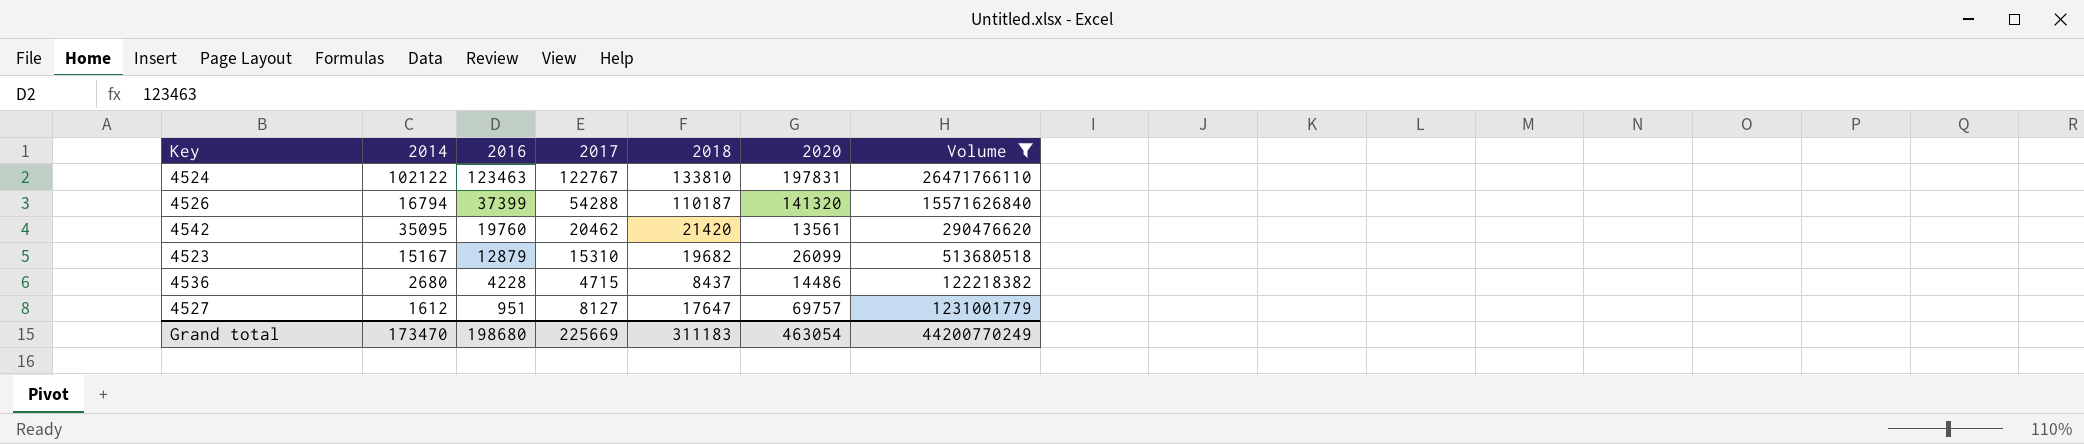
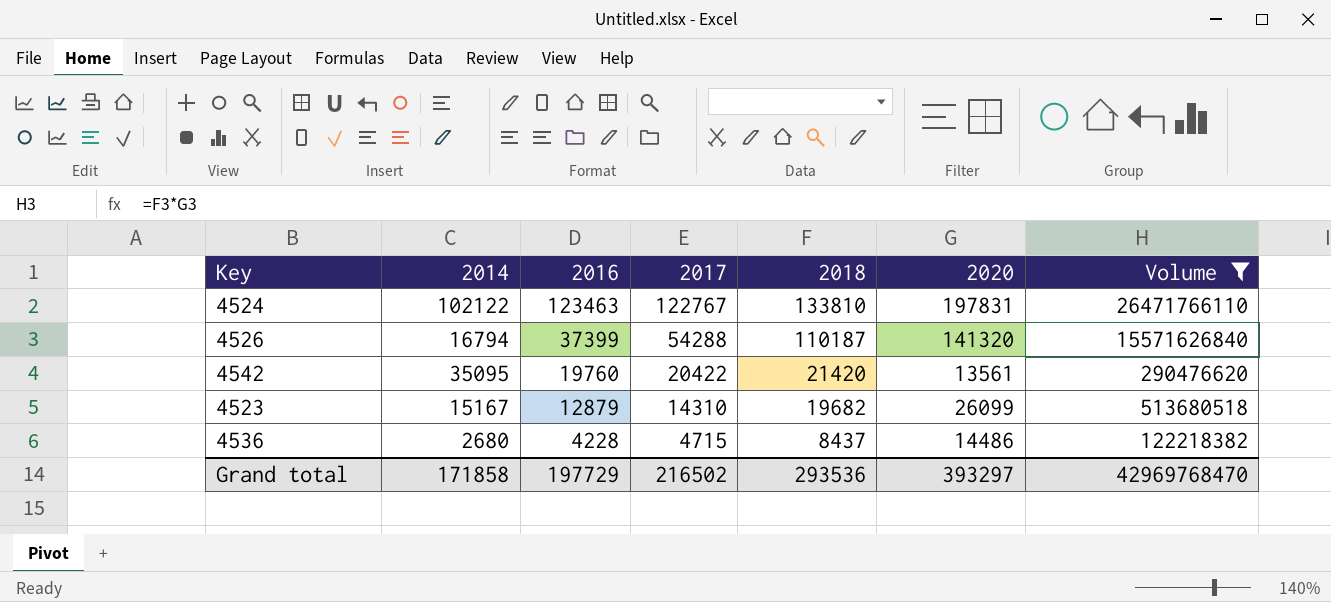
row 4527: 1612 | 951 | 8127 | 17647 | 69757 | 1231001779 -> none
4542 | 2017: 20462 -> 20422
4523 | 2017: 15310 -> 14310
Grand total | 2014: 173470 -> 171858
Grand total | 2016: 198680 -> 197729
Grand total | 2017: 225669 -> 216502
Grand total | 2018: 311183 -> 293536
Grand total | 2020: 463054 -> 393297
Grand total | Volume: 44200770249 -> 42969768470

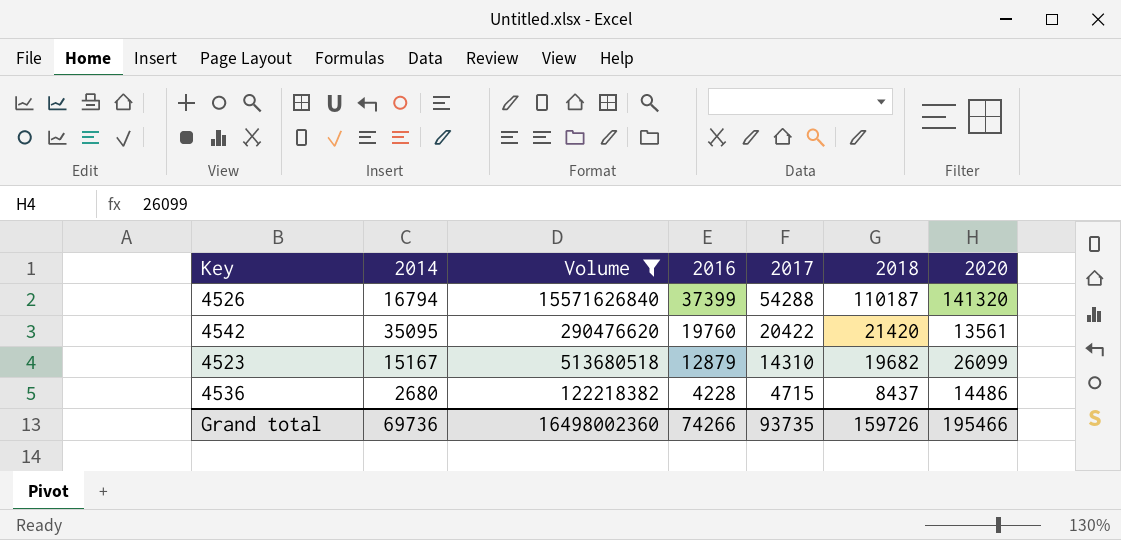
column Volume | position: 7 -> 3
row 4524: 102122 | 123463 | 122767 | 133810 | 197831 | 26471766110 -> none
Grand total | 2014: 171858 -> 69736
Grand total | Volume: 42969768470 -> 16498002360
Grand total | 2016: 197729 -> 74266
Grand total | 2017: 216502 -> 93735
Grand total | 2018: 293536 -> 159726
Grand total | 2020: 393297 -> 195466

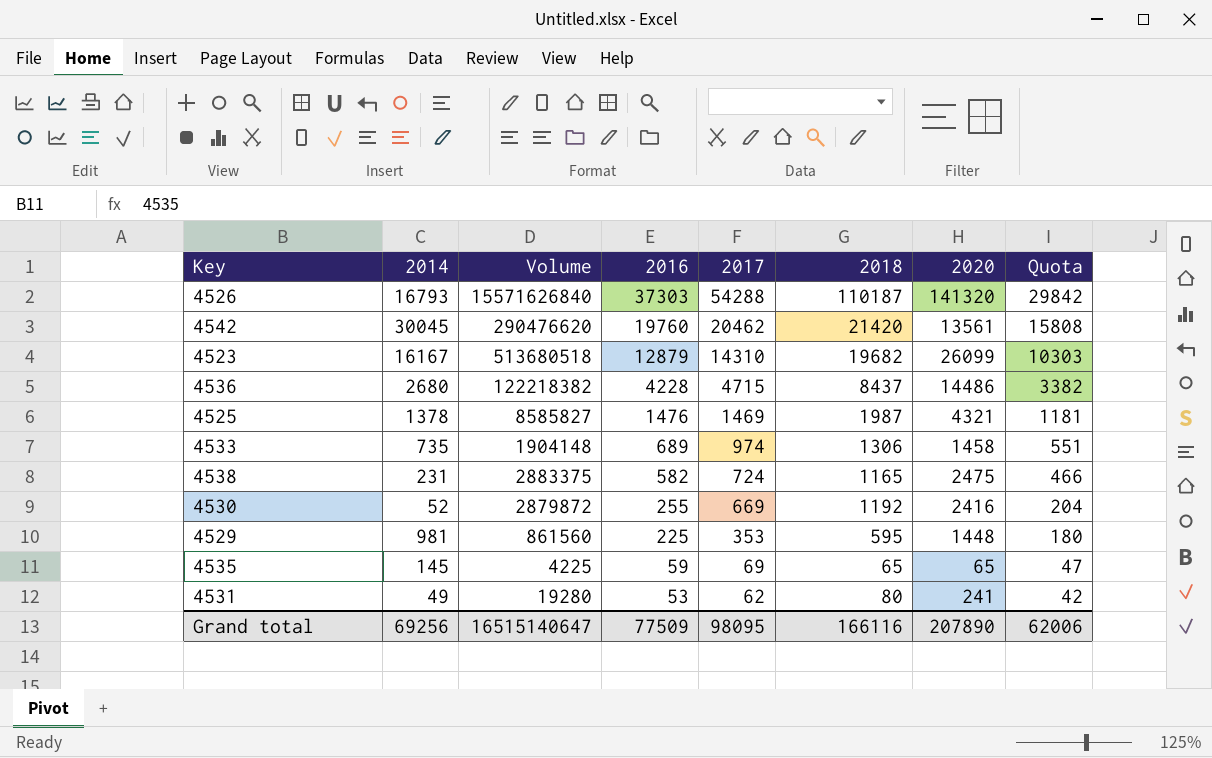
filter: Volume >= 122218382 -> none
column Quota | formula: none -> [2016] * 0.8
4526 | 2014: 16794 -> 16793
4526 | 2016: 37399 -> 37303
4542 | 2014: 35095 -> 30045
4542 | 2017: 20422 -> 20462
4523 | 2014: 15167 -> 16167
Grand total | 2014: 69736 -> 69256
Grand total | Volume: 16498002360 -> 16515140647
Grand total | 2016: 74266 -> 77509
Grand total | 2017: 93735 -> 98095
Grand total | 2018: 159726 -> 166116
Grand total | 2020: 195466 -> 207890

